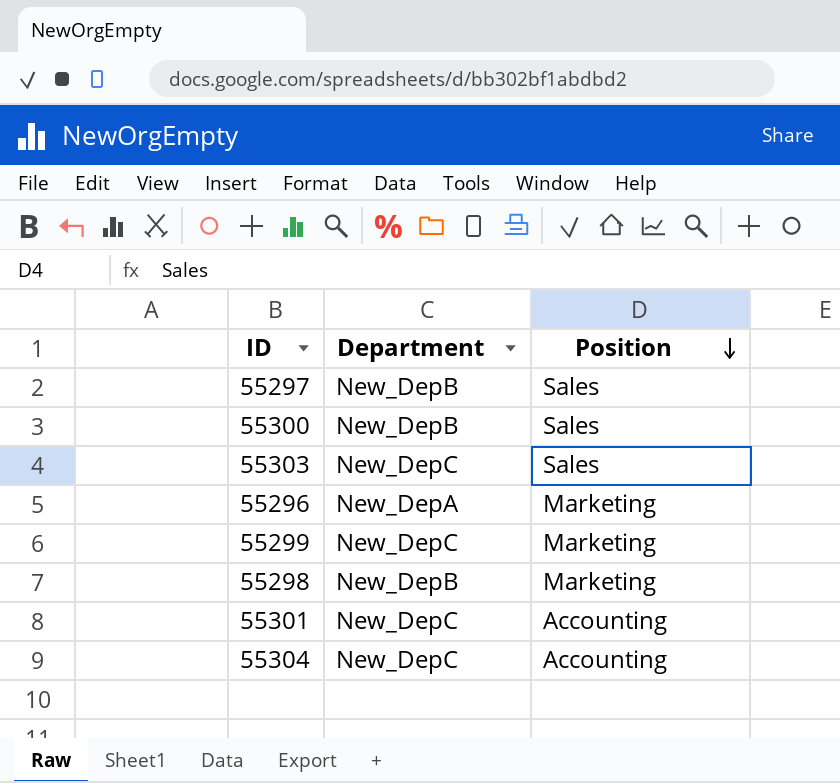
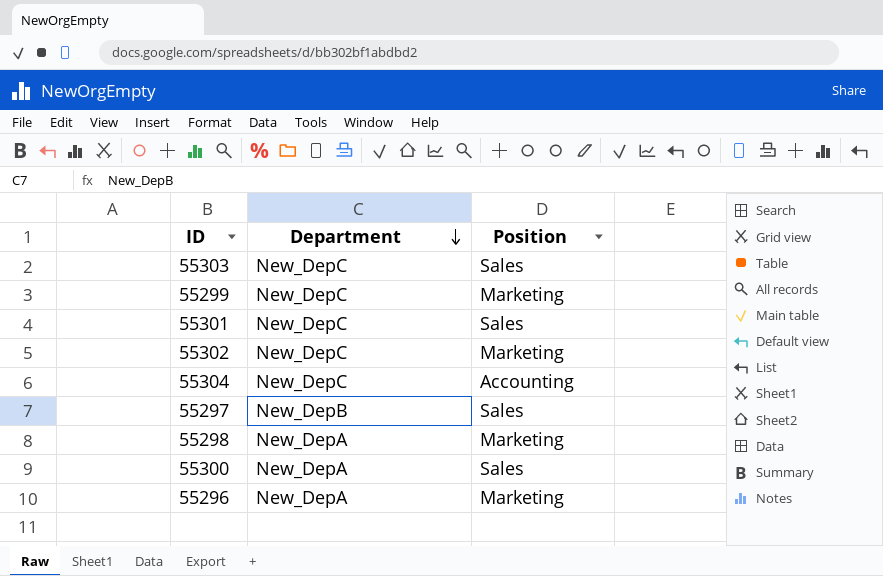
row order: Position descending -> Department descending
55301 | Position: Accounting -> Sales
row 55302: none -> New_DepC | Marketing
55298 | Department: New_DepB -> New_DepA
55300 | Department: New_DepB -> New_DepA

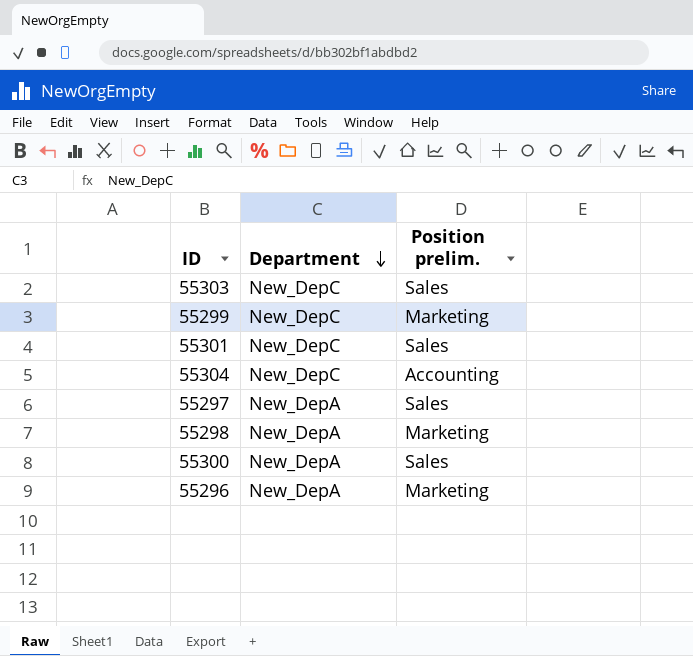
column name: Position -> Position prelim.
row 55302: New_DepC | Marketing -> none
55297 | Department: New_DepB -> New_DepA

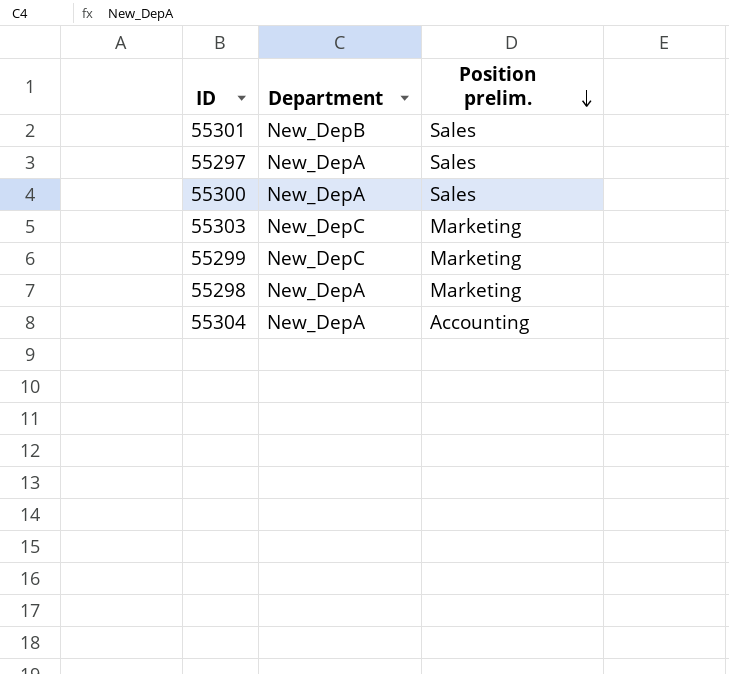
row order: Department descending -> Position prelim. descending
row 55296: New_DepA | Marketing -> none
55301 | Department: New_DepC -> New_DepB
55303 | Position prelim.: Sales -> Marketing
55304 | Department: New_DepC -> New_DepA

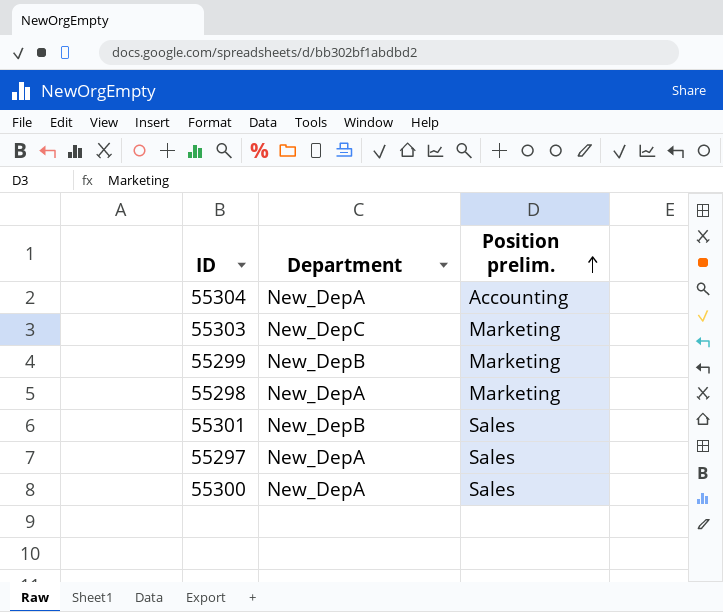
row order: Position prelim. descending -> Position prelim. ascending
55299 | Department: New_DepC -> New_DepB

